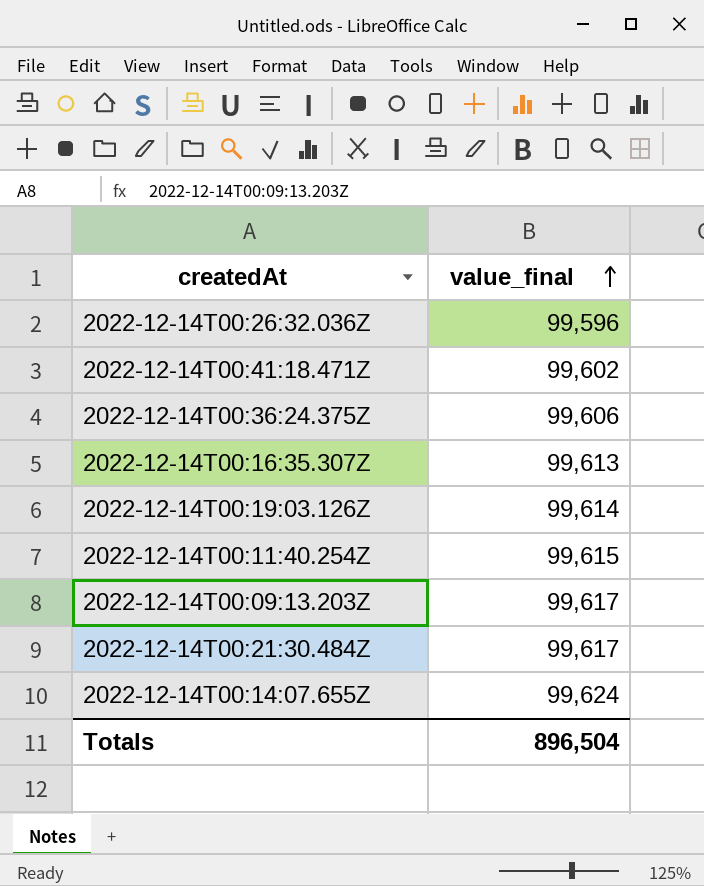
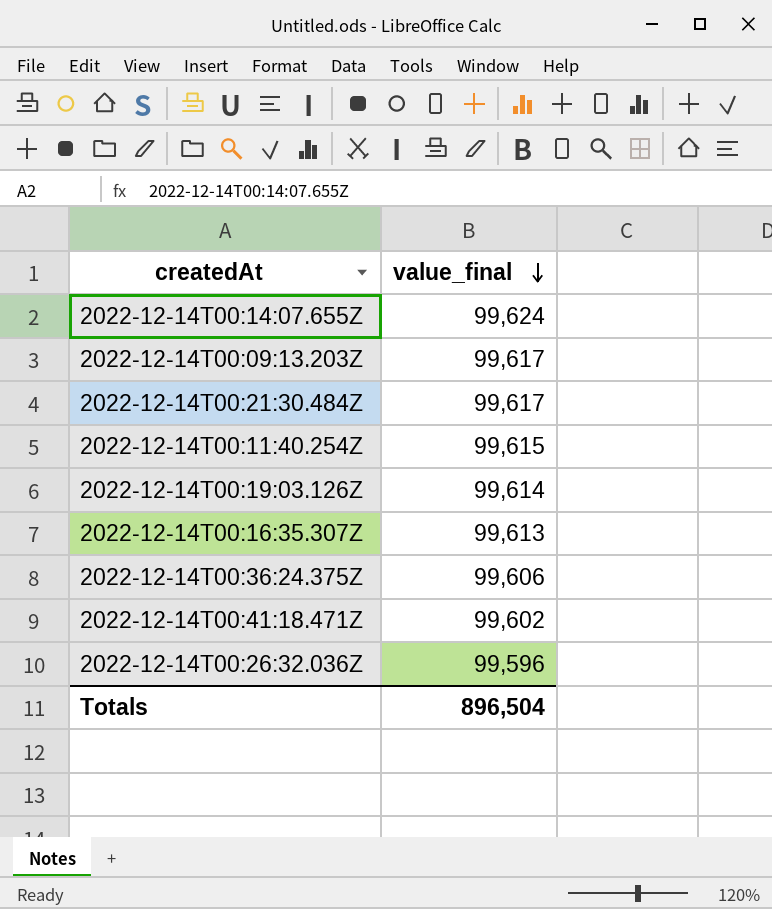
row order: value_final ascending -> value_final descending

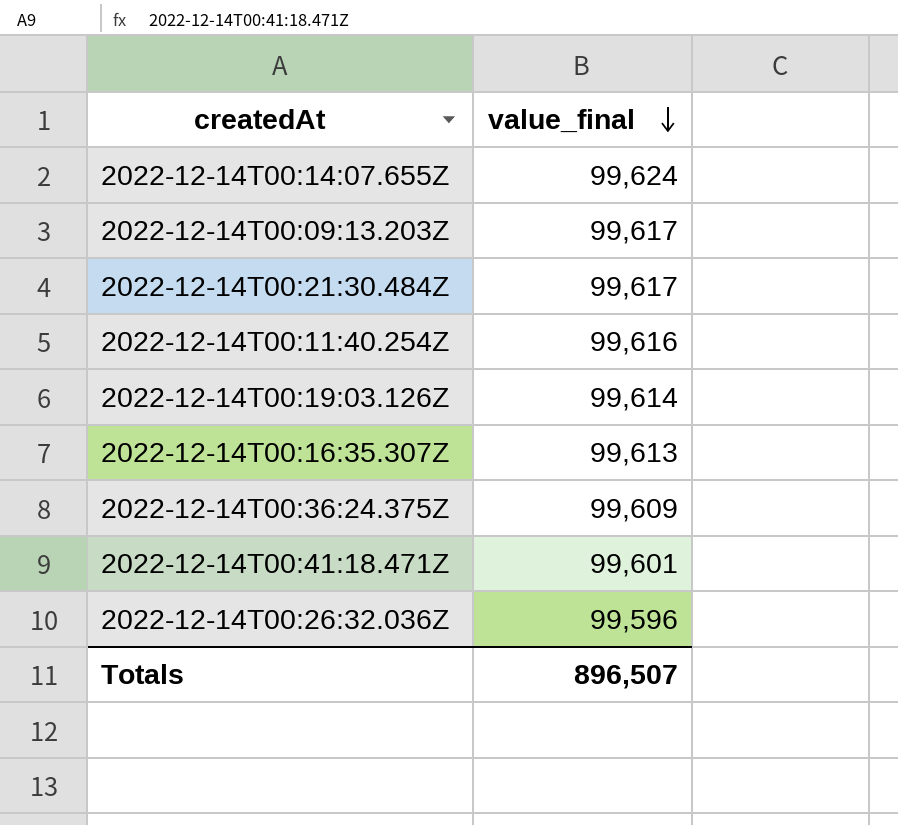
2022-12-14T00:11:40.254Z | value_final: 99,615 -> 99,616
2022-12-14T00:36:24.375Z | value_final: 99,606 -> 99,609
2022-12-14T00:41:18.471Z | value_final: 99,602 -> 99,601
Totals | value_final: 896,504 -> 896,507

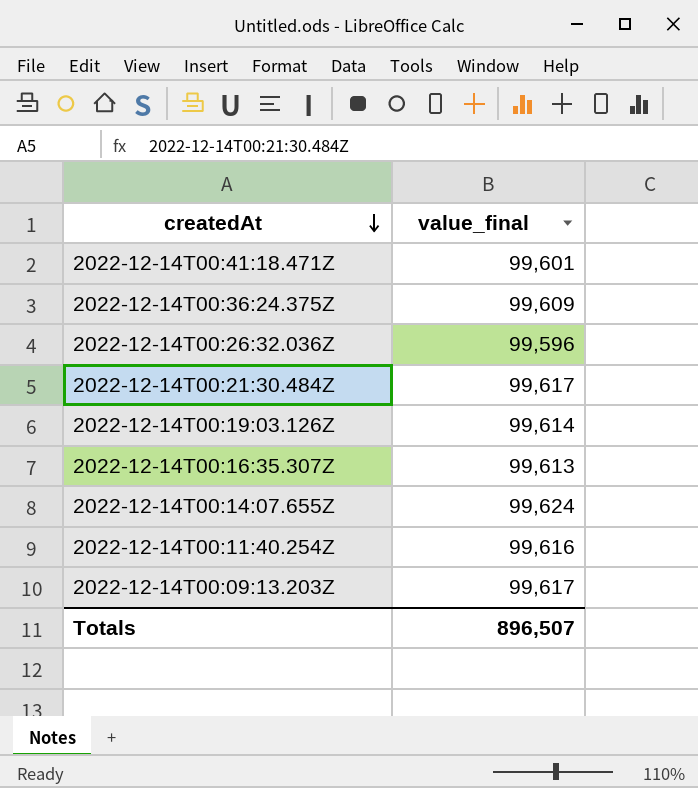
row order: value_final descending -> createdAt descending

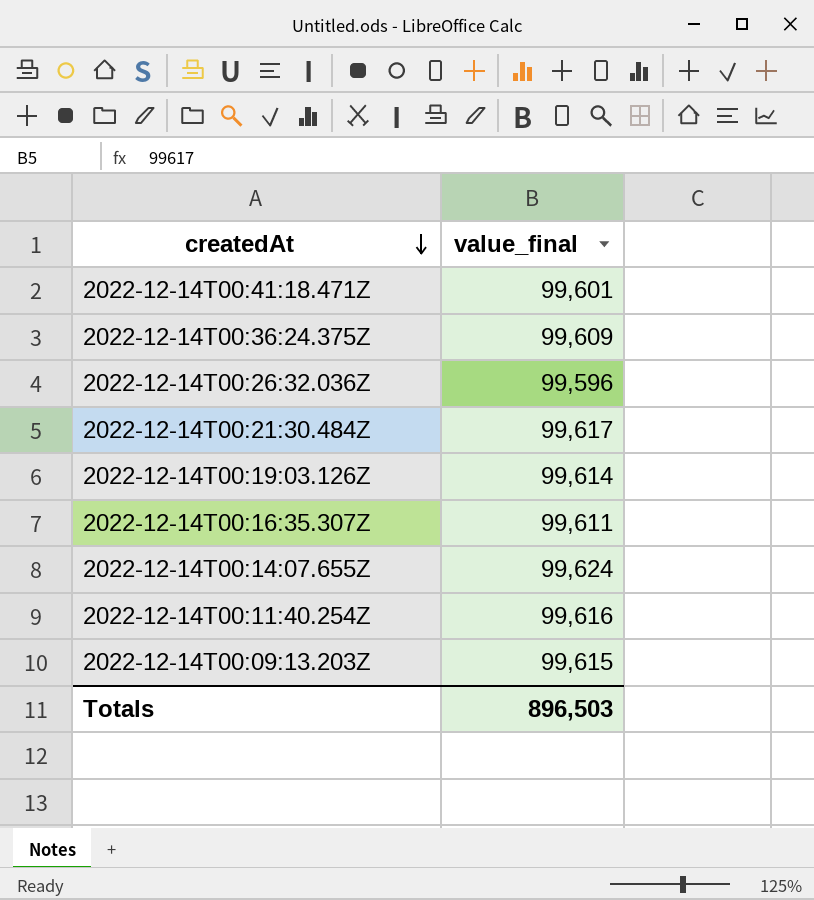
2022-12-14T00:16:35.307Z | value_final: 99,613 -> 99,611
2022-12-14T00:09:13.203Z | value_final: 99,617 -> 99,615
Totals | value_final: 896,507 -> 896,503

